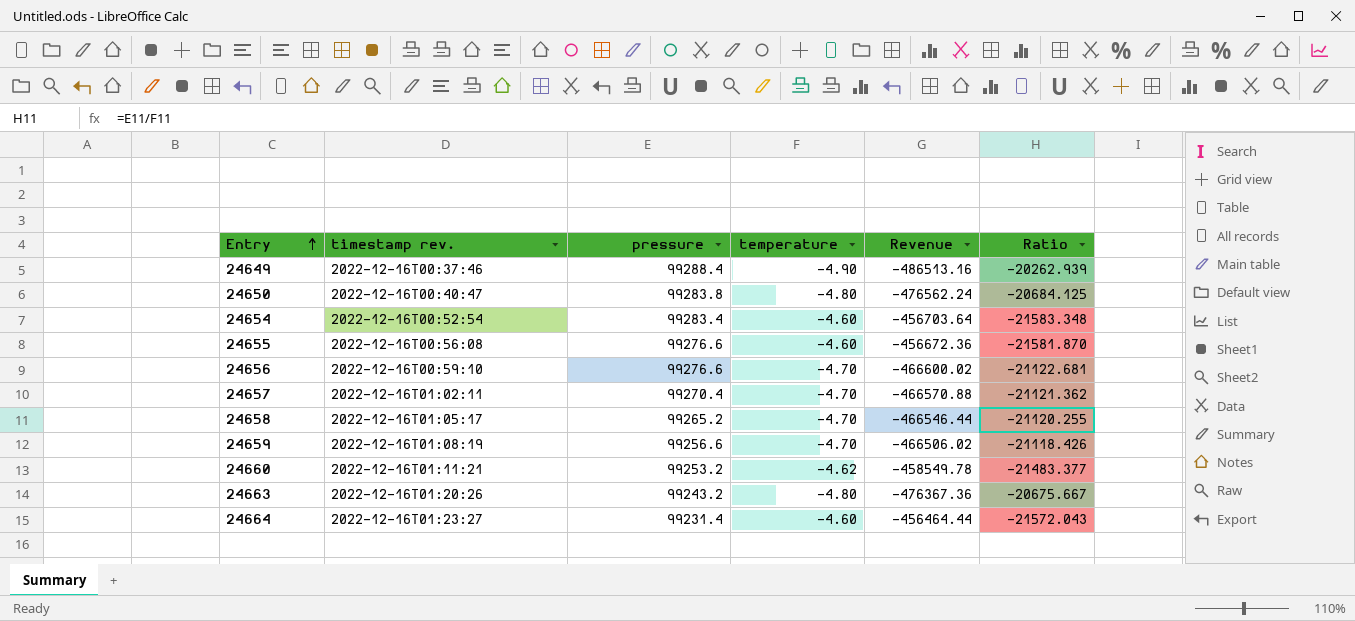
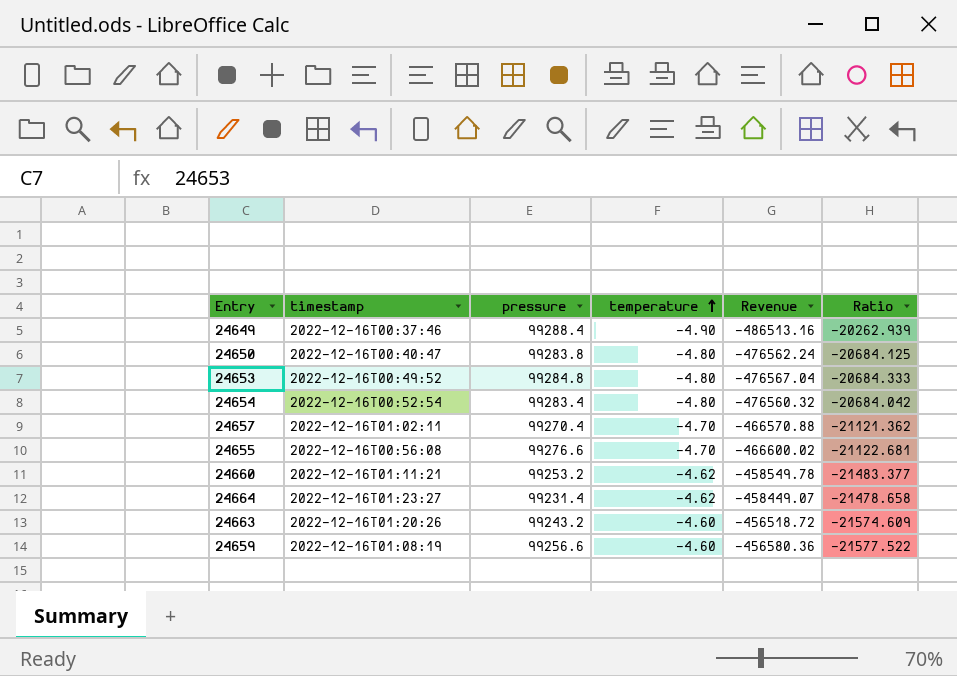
row order: Entry ascending -> temperature ascending
column name: timestamp rev. -> timestamp
row 24656: 2022-12-16T00:59:10 | 99276.6 | -4.70 | -466600.02 | -21122.681 -> none
row 24658: 2022-12-16T01:05:17 | 99265.2 | -4.70 | -466546.44 | -21120.255 -> none
row 24653: none -> 2022-12-16T00:49:52 | 99284.8 | -4.80 | -476567.04 | -20684.333
24654 | temperature: -4.60 -> -4.80
24654 | Revenue: -456703.64 -> -476560.32
24654 | Ratio: -21583.348 -> -20684.042
24655 | temperature: -4.60 -> -4.70
24655 | Revenue: -456672.36 -> -466600.02
24655 | Ratio: -21581.870 -> -21122.681
24664 | temperature: -4.60 -> -4.62
24664 | Revenue: -456464.44 -> -458449.07
24664 | Ratio: -21572.043 -> -21478.658
24663 | temperature: -4.80 -> -4.60
24663 | Revenue: -476367.36 -> -456518.72
24663 | Ratio: -20675.667 -> -21574.609
24659 | temperature: -4.70 -> -4.60
24659 | Revenue: -466506.02 -> -456580.36
24659 | Ratio: -21118.426 -> -21577.522

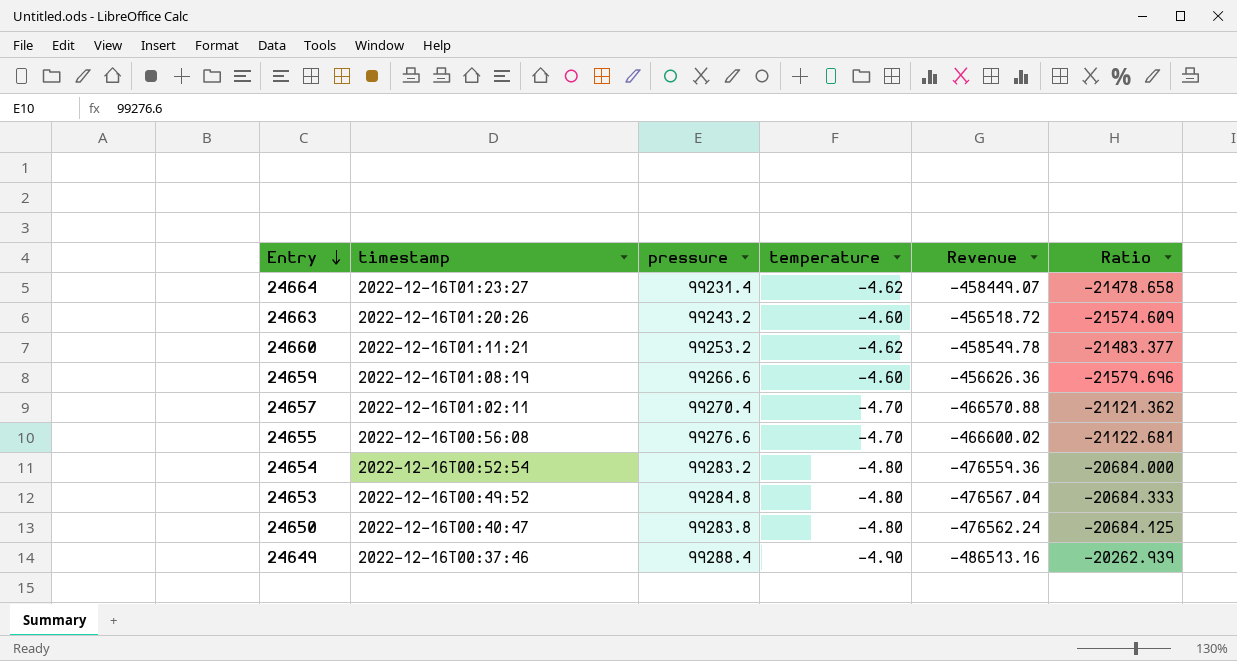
row order: temperature ascending -> Entry descending
24659 | pressure: 99256.6 -> 99266.6
24659 | Revenue: -456580.36 -> -456626.36
24659 | Ratio: -21577.522 -> -21579.696
24654 | pressure: 99283.4 -> 99283.2
24654 | Revenue: -476560.32 -> -476559.36
24654 | Ratio: -20684.042 -> -20684.000

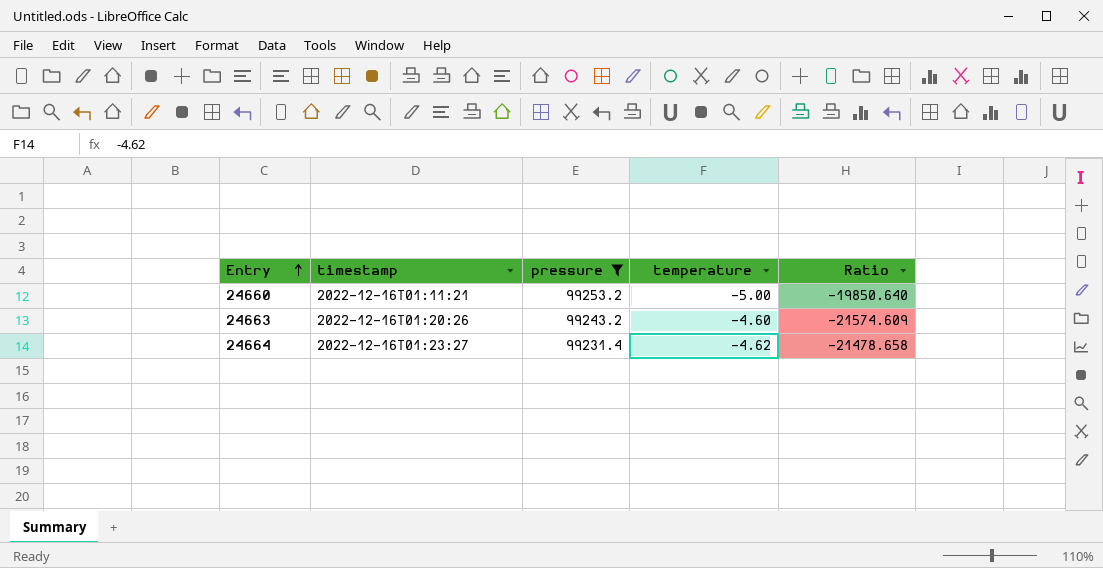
filter: none -> pressure <= 99253.2
row order: Entry descending -> Entry ascending
column Revenue | formula: [pressure] * [temperature] -> none
24660 | temperature: -4.62 -> -5.00
24660 | Ratio: -21483.377 -> -19850.640

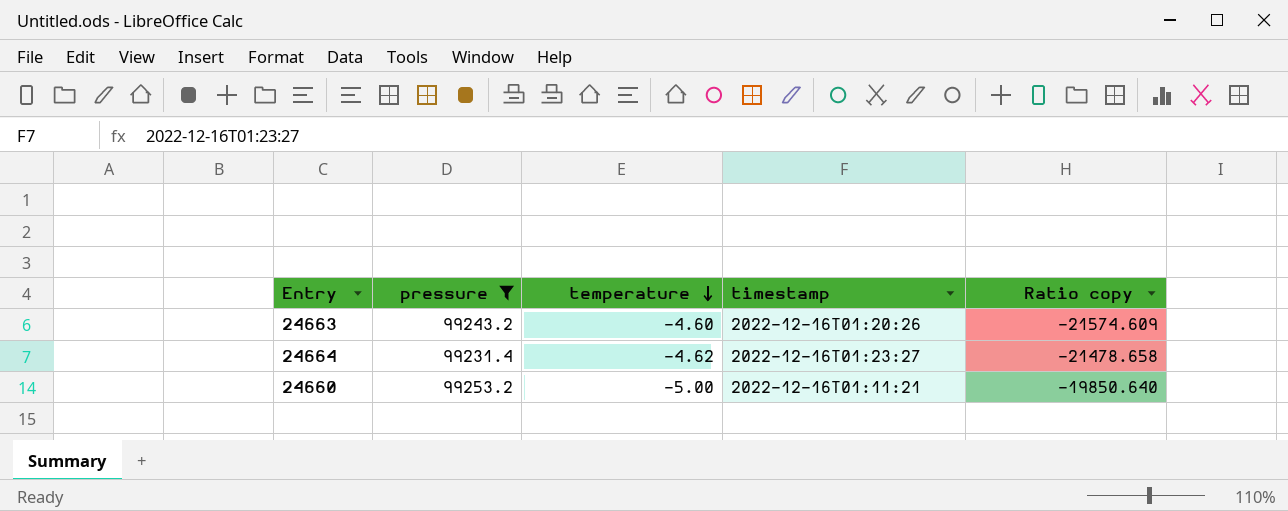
row order: Entry ascending -> temperature descending
column timestamp | position: 2 -> 4
column name: Ratio -> Ratio copy

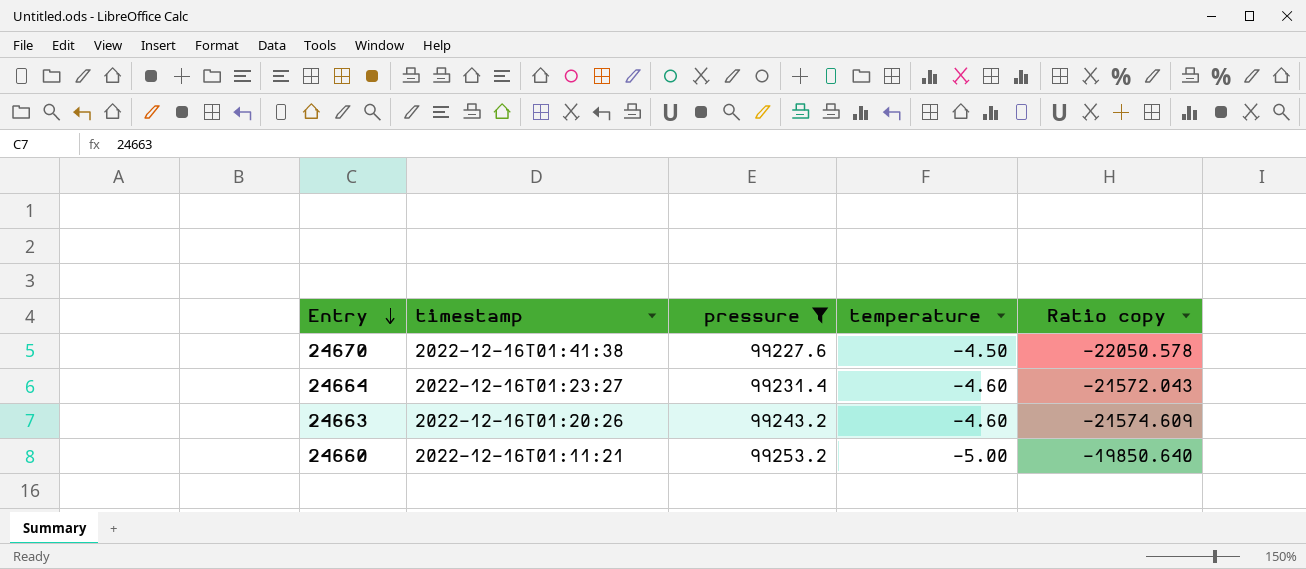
row order: temperature descending -> Entry descending
column timestamp | position: 4 -> 2
row 24670: none -> 2022-12-16T01:41:38 | 99227.6 | -4.50 | -22050.578
24664 | temperature: -4.62 -> -4.60
24664 | Ratio copy: -21478.658 -> -21572.043

